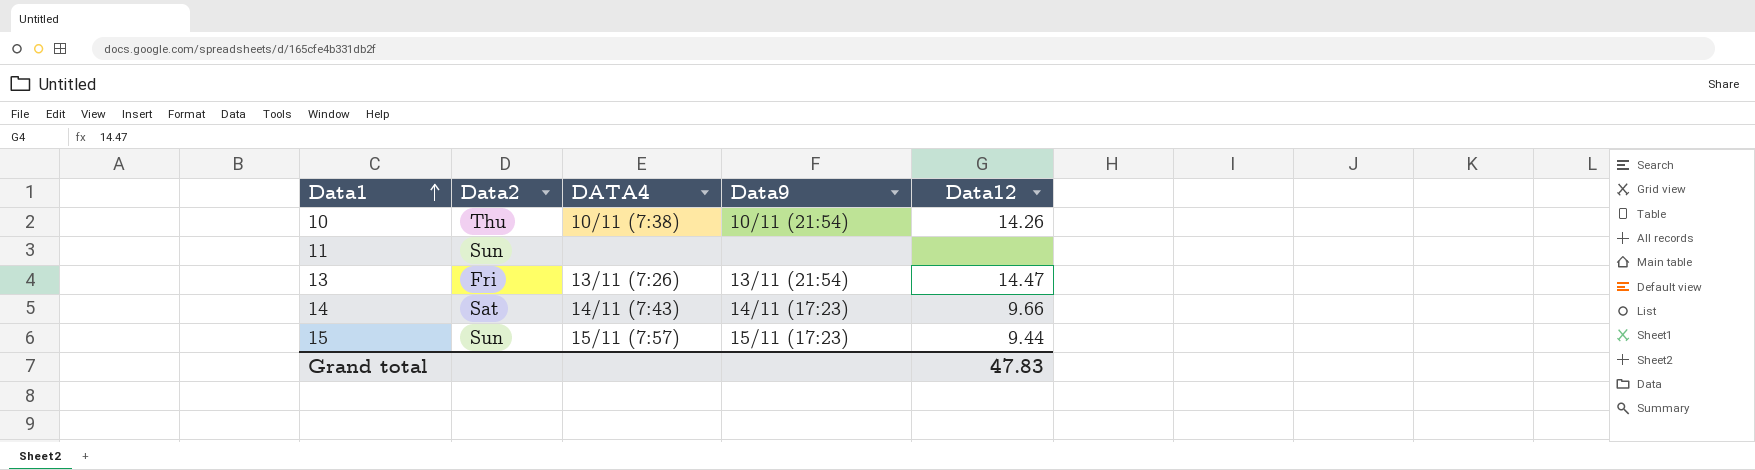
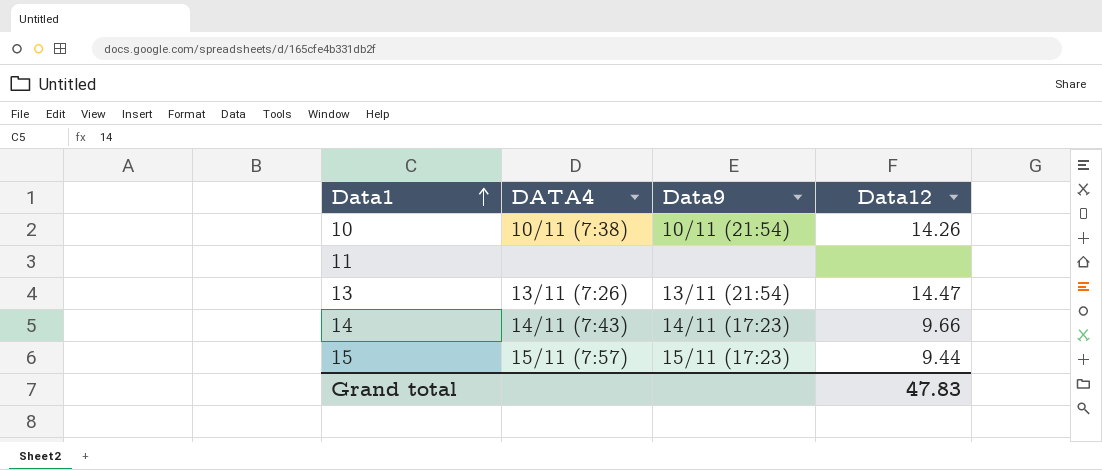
column Data2 | position: 2 -> none

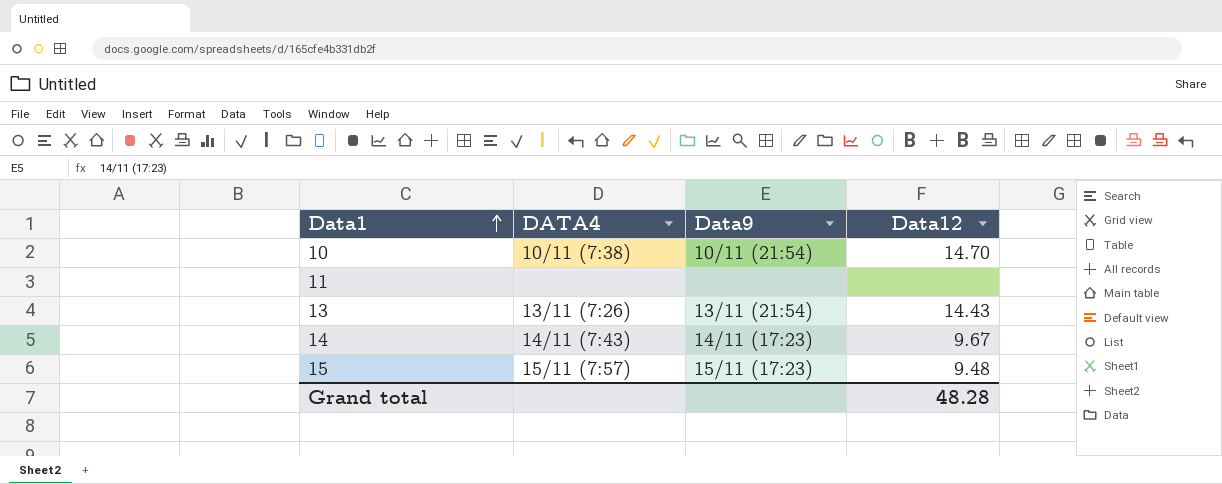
10 | Data12: 14.26 -> 14.70
13 | Data12: 14.47 -> 14.43
14 | Data12: 9.66 -> 9.67
15 | Data12: 9.44 -> 9.48
Grand total | Data12: 47.83 -> 48.28

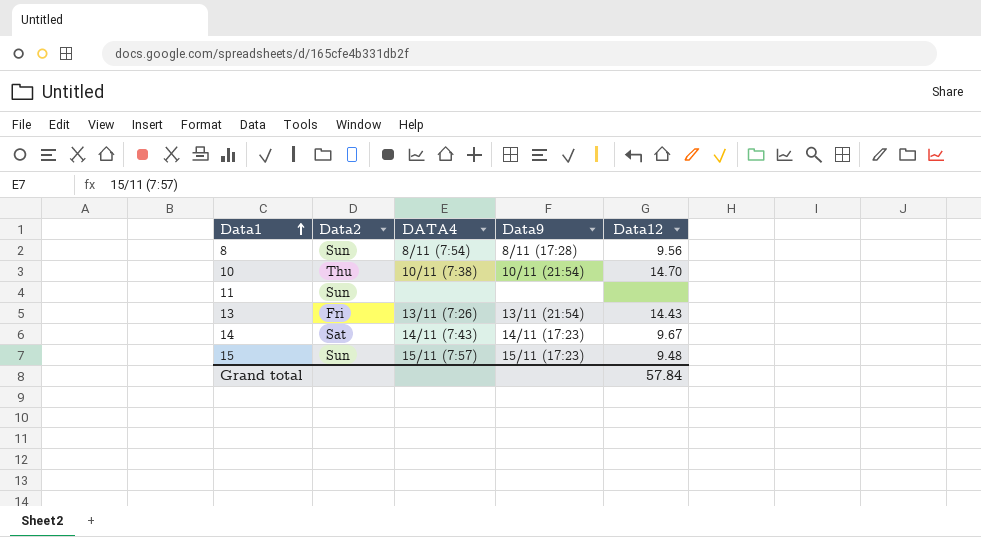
column Data2 | position: none -> 2
row 8: none -> Sun | 8/11 (7:54) | 8/11 (17:28) | 9.56
Grand total | Data12: 48.28 -> 57.84

